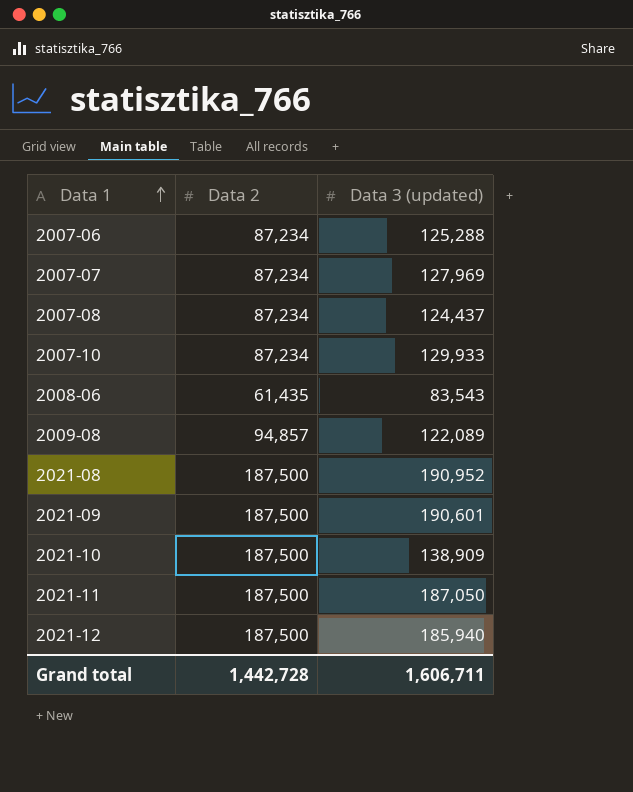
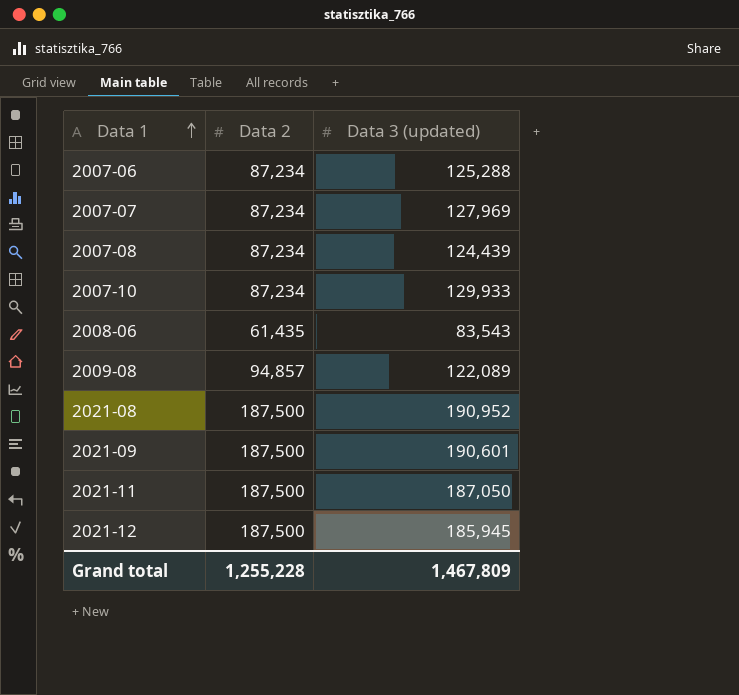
row 2021-10: 187,500 | 138,909 -> none
2007-08 | Data 3 (updated): 124,437 -> 124,439
2021-12 | Data 3 (updated): 185,940 -> 185,945
Grand total | Data 2: 1,442,728 -> 1,255,228
Grand total | Data 3 (updated): 1,606,711 -> 1,467,809

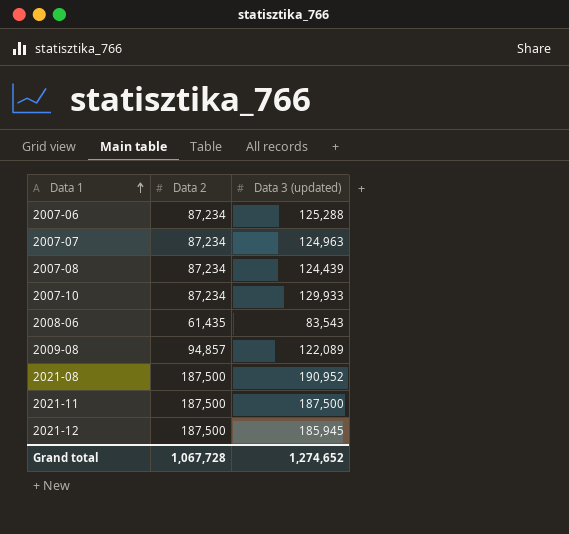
row 2021-09: 187,500 | 190,601 -> none
2007-07 | Data 3 (updated): 127,969 -> 124,963
2021-11 | Data 3 (updated): 187,050 -> 187,500
Grand total | Data 2: 1,255,228 -> 1,067,728
Grand total | Data 3 (updated): 1,467,809 -> 1,274,652

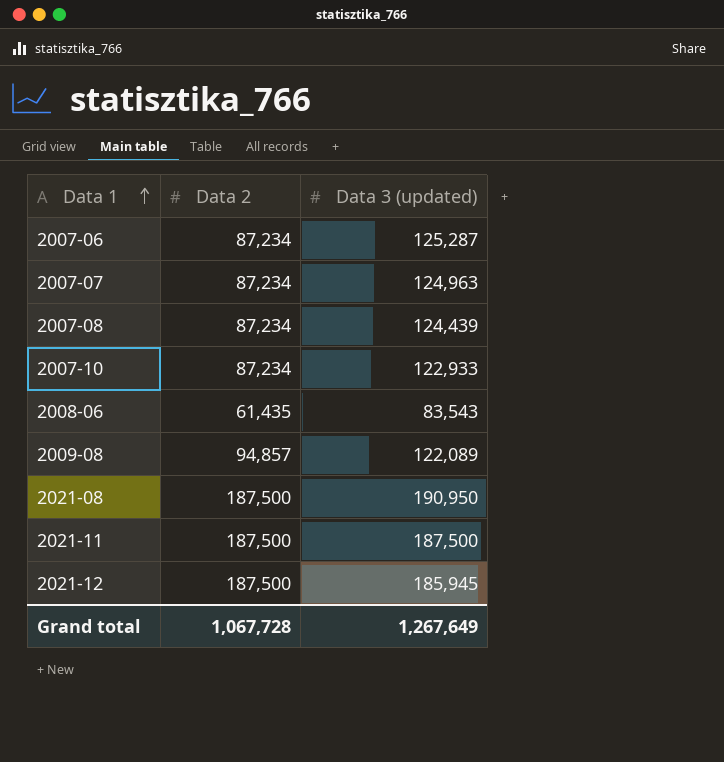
2007-06 | Data 3 (updated): 125,288 -> 125,287
2007-10 | Data 3 (updated): 129,933 -> 122,933
2021-08 | Data 3 (updated): 190,952 -> 190,950
Grand total | Data 3 (updated): 1,274,652 -> 1,267,649

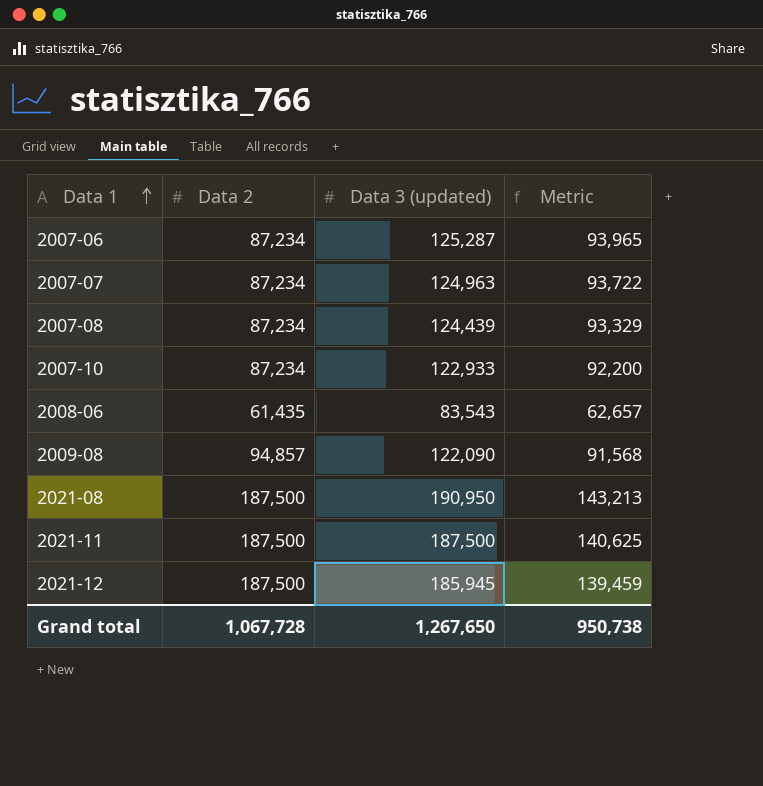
column Metric | formula: none -> [Data 3 (updated)] * 0.75
2009-08 | Data 3 (updated): 122,089 -> 122,090
Grand total | Data 3 (updated): 1,267,649 -> 1,267,650

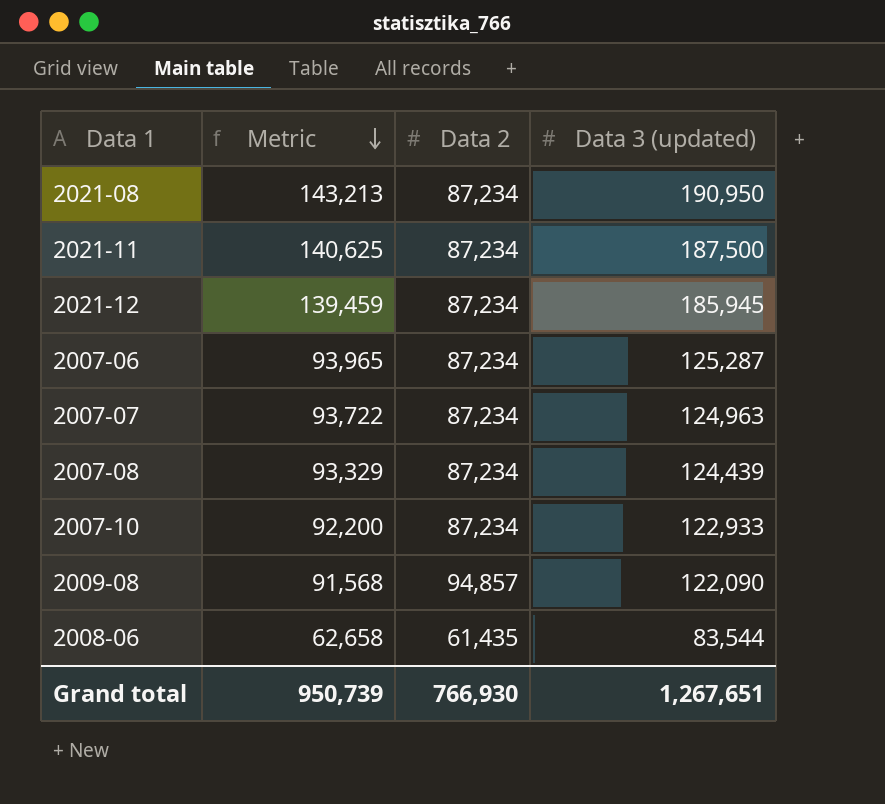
row order: Data 1 ascending -> Metric descending
column Metric | position: 4 -> 2
2021-08 | Data 2: 187,500 -> 87,234
2021-11 | Data 2: 187,500 -> 87,234
2021-12 | Data 2: 187,500 -> 87,234
2008-06 | Metric: 62,657 -> 62,658
2008-06 | Data 3 (updated): 83,543 -> 83,544
Grand total | Metric: 950,738 -> 950,739
Grand total | Data 2: 1,067,728 -> 766,930
Grand total | Data 3 (updated): 1,267,650 -> 1,267,651

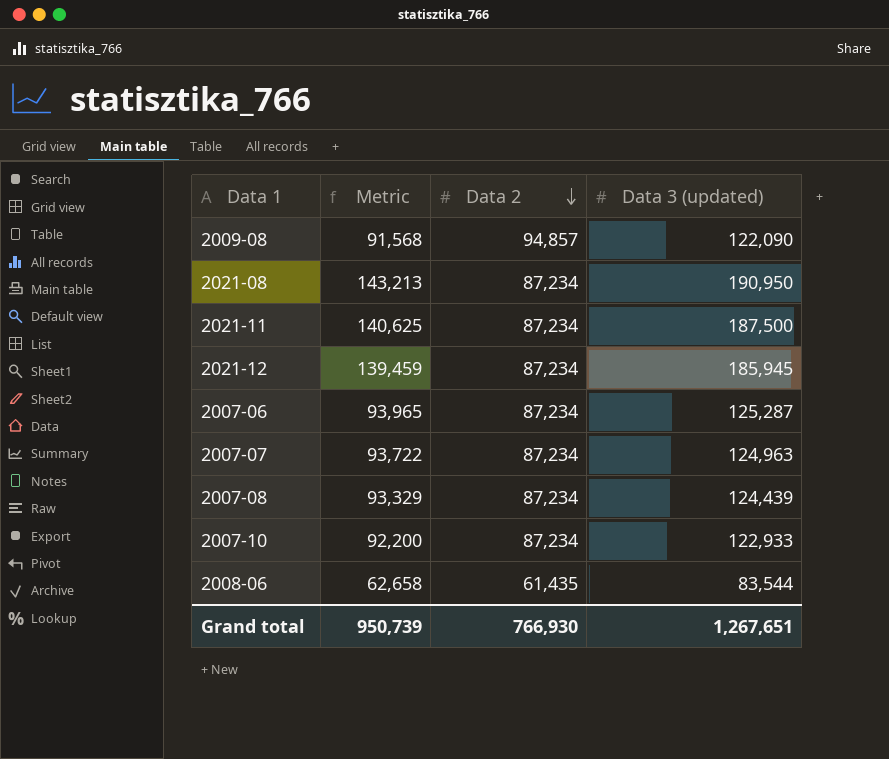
row order: Metric descending -> Data 2 descending

